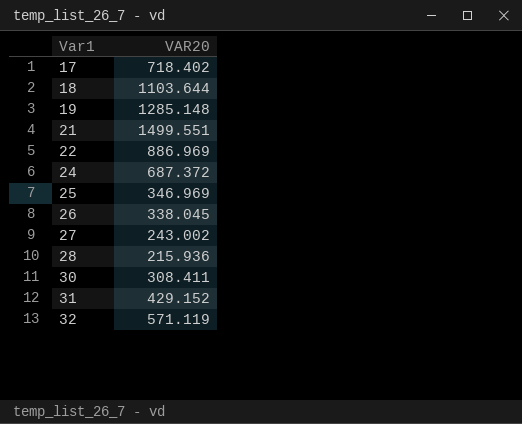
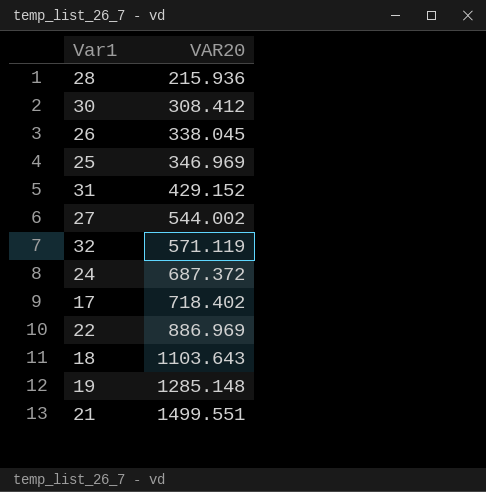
row order: Var1 ascending -> VAR20 ascending
30 | VAR20: 308.411 -> 308.412
27 | VAR20: 243.002 -> 544.002
18 | VAR20: 1103.644 -> 1103.643

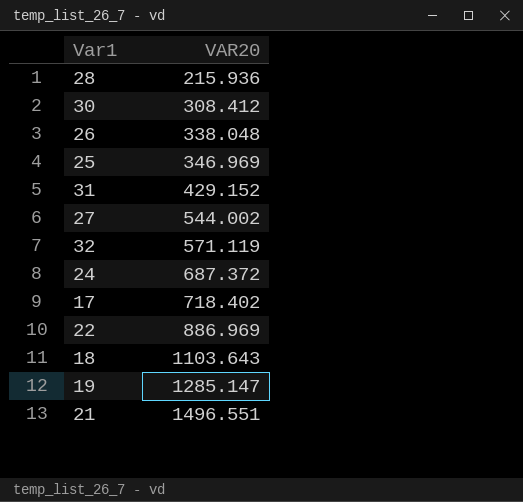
26 | VAR20: 338.045 -> 338.048
19 | VAR20: 1285.148 -> 1285.147
21 | VAR20: 1499.551 -> 1496.551

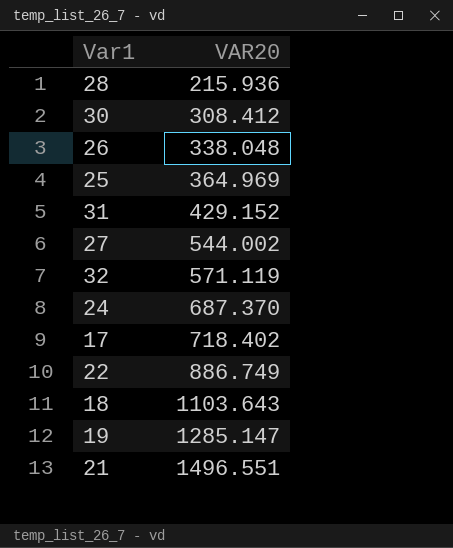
25 | VAR20: 346.969 -> 364.969
24 | VAR20: 687.372 -> 687.370
22 | VAR20: 886.969 -> 886.749

